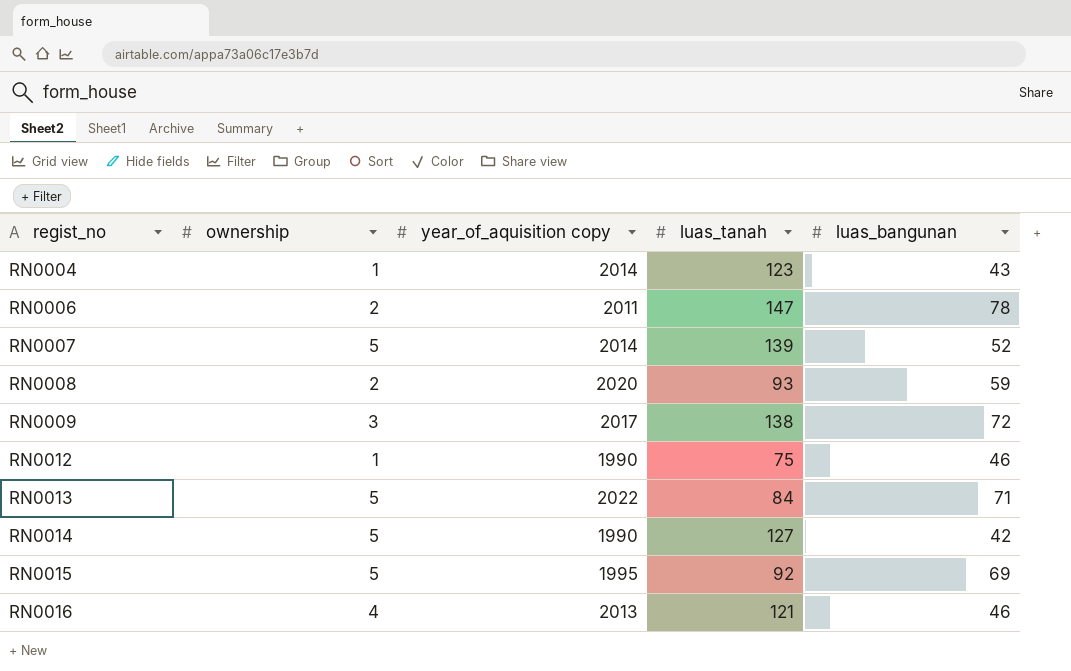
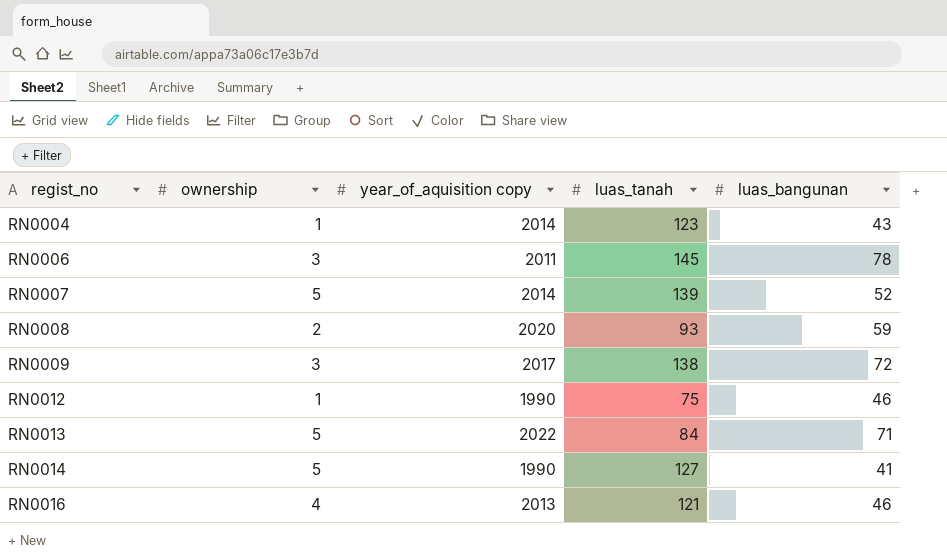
row RN0015: 5 | 1995 | 92 | 69 -> none
RN0006 | ownership: 2 -> 3
RN0006 | luas_tanah: 147 -> 145
RN0014 | luas_bangunan: 42 -> 41

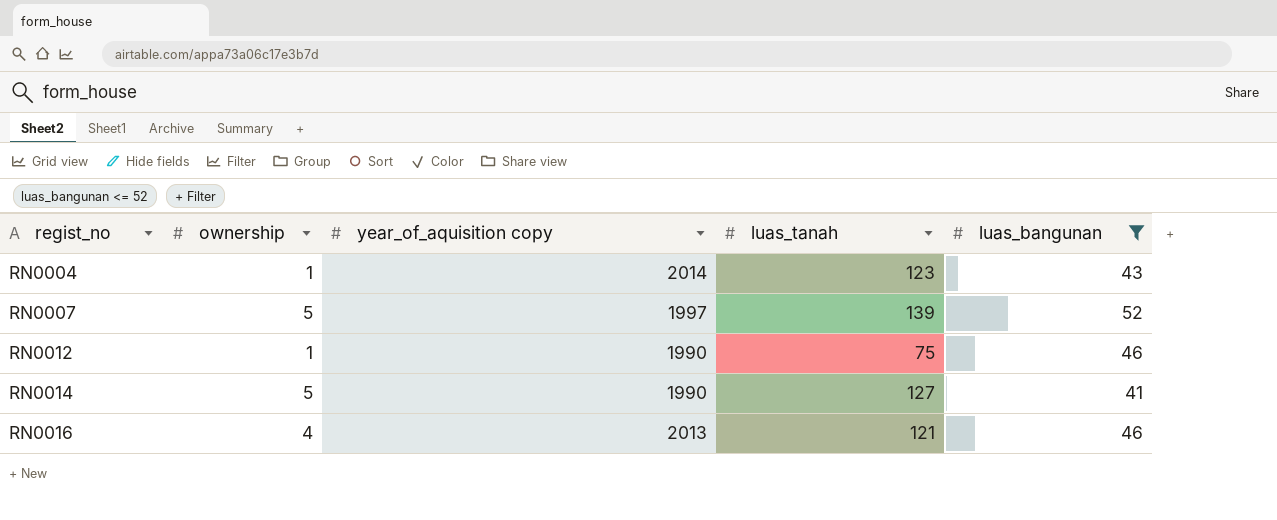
filter: none -> luas_bangunan <= 52
RN0007 | year_of_aquisition copy: 2014 -> 1997

